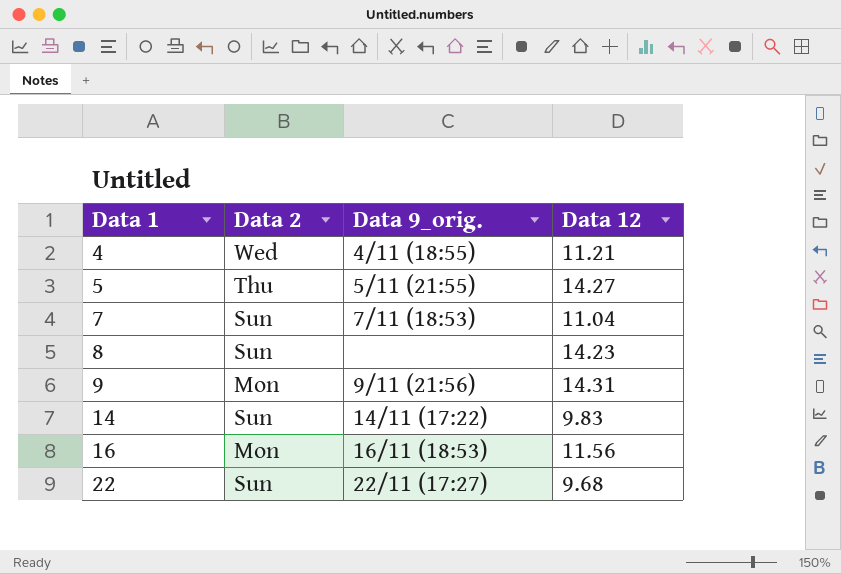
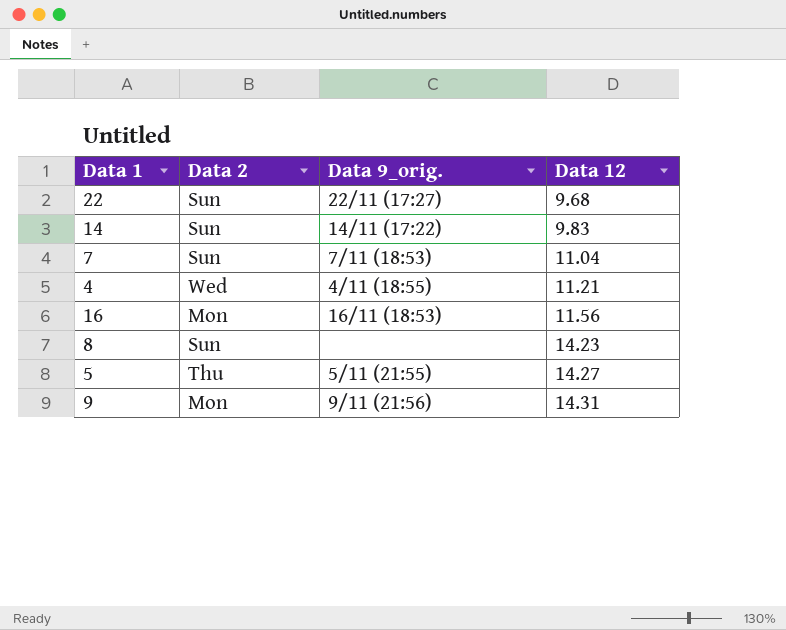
row order: Data 1 ascending -> Data 12 ascending

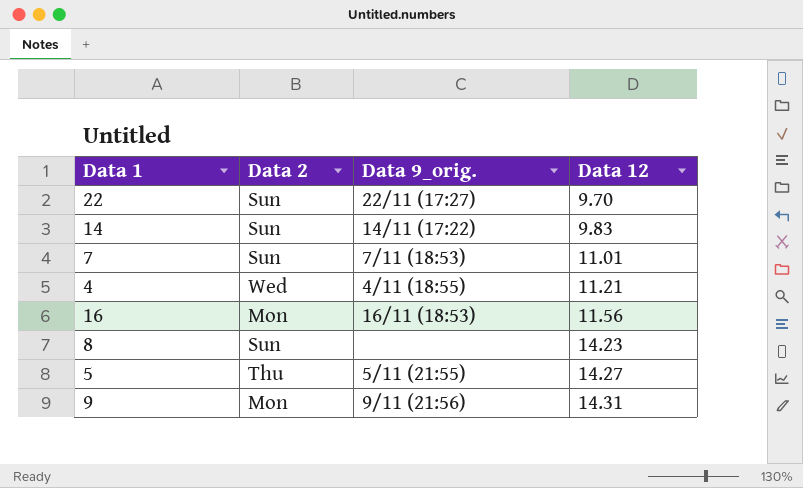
22 | Data 12: 9.68 -> 9.70
7 | Data 12: 11.04 -> 11.01

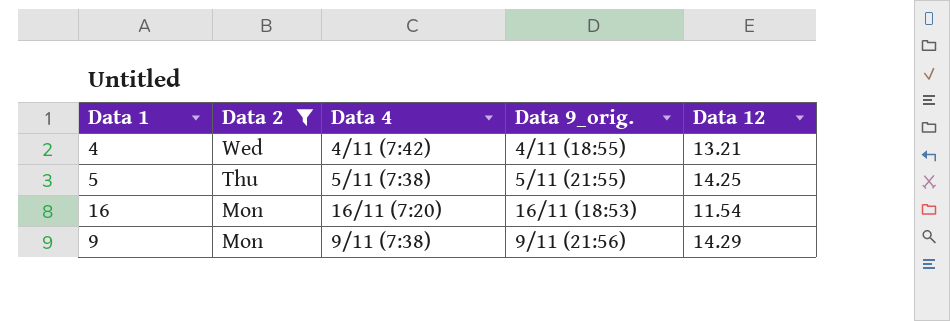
filter: none -> Data 2 != Sun
row order: Data 12 ascending -> Data 2 descending
column Data 4 | position: none -> 3
4 | Data 12: 11.21 -> 13.21
5 | Data 12: 14.27 -> 14.25
16 | Data 12: 11.56 -> 11.54
9 | Data 12: 14.31 -> 14.29

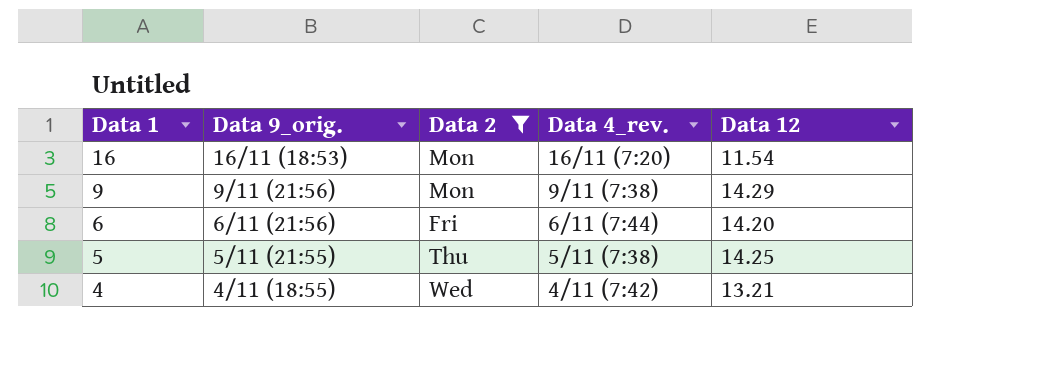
row order: Data 2 descending -> Data 1 descending
column Data 9_orig. | position: 4 -> 2
column name: Data 4 -> Data 4_rev.
row 6: none -> 6/11 (21:56) | Fri | 6/11 (7:44) | 14.20

